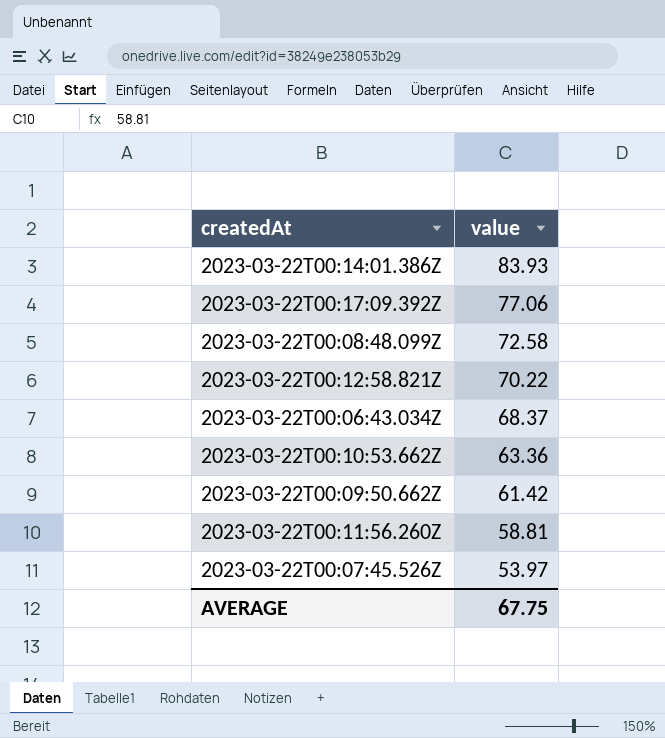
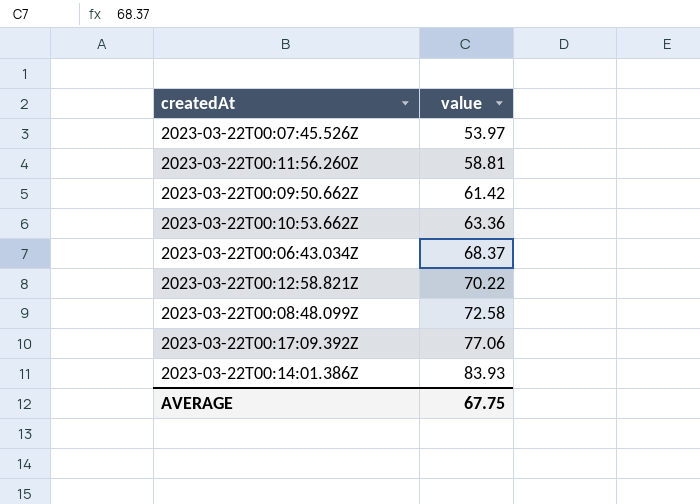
row order: value descending -> value ascending

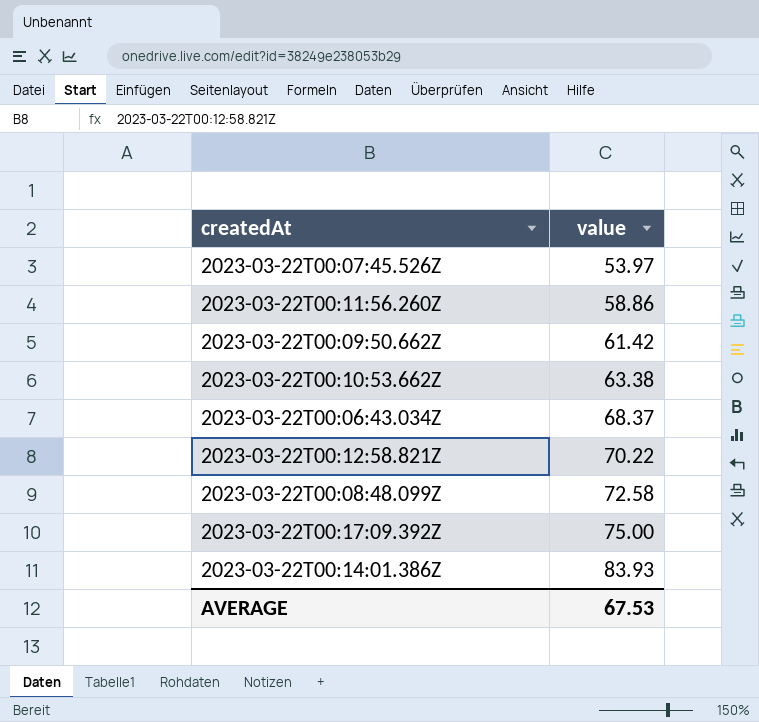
2023-03-22T00:11:56.260Z | value: 58.81 -> 58.86
2023-03-22T00:10:53.662Z | value: 63.36 -> 63.38
2023-03-22T00:17:09.392Z | value: 77.06 -> 75.00
AVERAGE | value: 67.75 -> 67.53

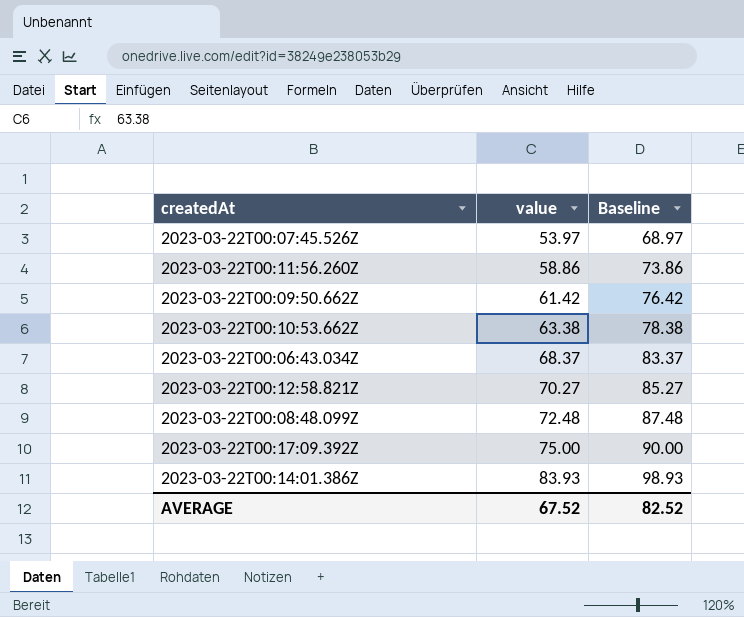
column Baseline | formula: none -> [value] + 15
2023-03-22T00:12:58.821Z | value: 70.22 -> 70.27
2023-03-22T00:08:48.099Z | value: 72.58 -> 72.48
AVERAGE | value: 67.53 -> 67.52

